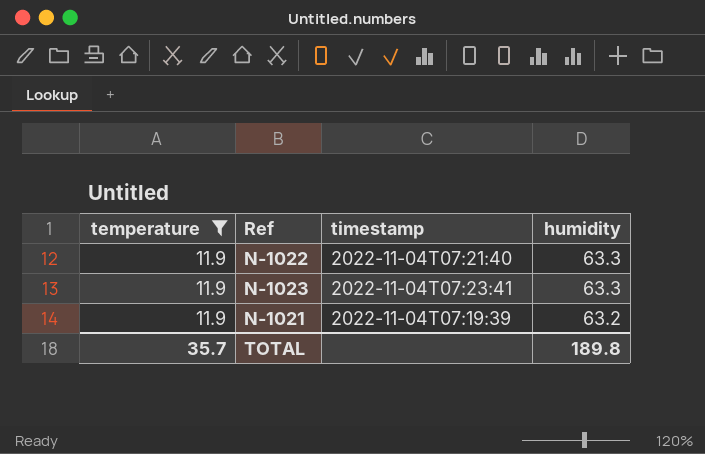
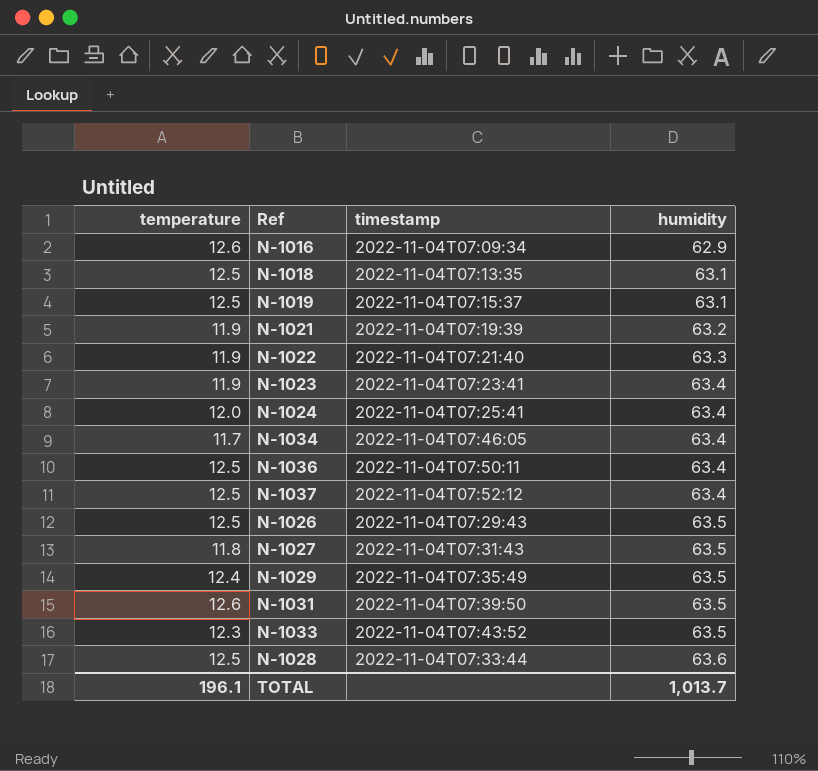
filter: temperature = 11.9 -> none
row order: humidity descending -> humidity ascending
N-1023 | humidity: 63.3 -> 63.4
TOTAL | temperature: 35.7 -> 196.1
TOTAL | humidity: 189.8 -> 1,013.7

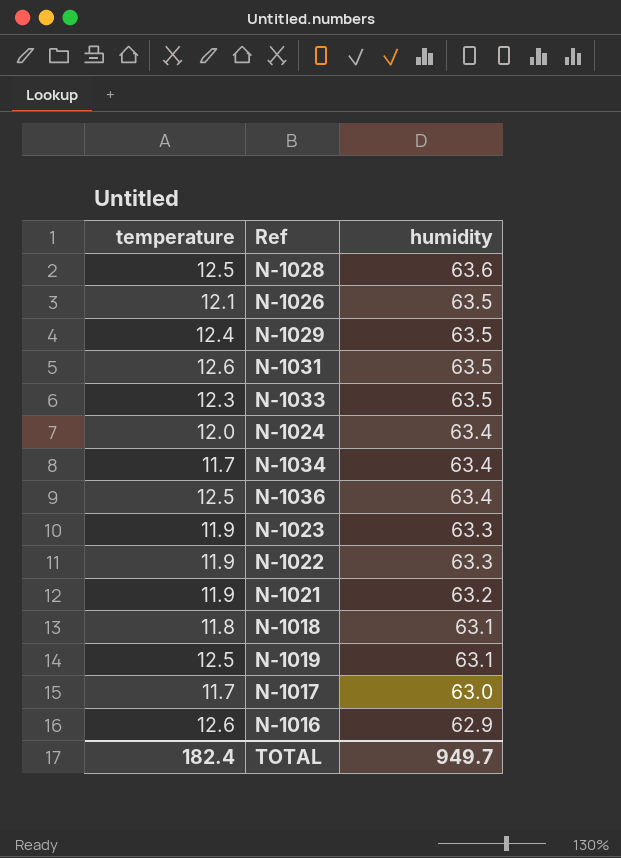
row order: humidity ascending -> humidity descending
column timestamp | position: 3 -> none
row N-1037: 12.5 | 2022-11-04T07:52:12 | 63.4 -> none
row N-1027: 11.8 | 2022-11-04T07:31:43 | 63.5 -> none
N-1026 | temperature: 12.5 -> 12.1
N-1023 | humidity: 63.4 -> 63.3
N-1018 | temperature: 12.5 -> 11.8
row N-1017: none -> 11.7 | 63.0
TOTAL | temperature: 196.1 -> 182.4
TOTAL | humidity: 1,013.7 -> 949.7

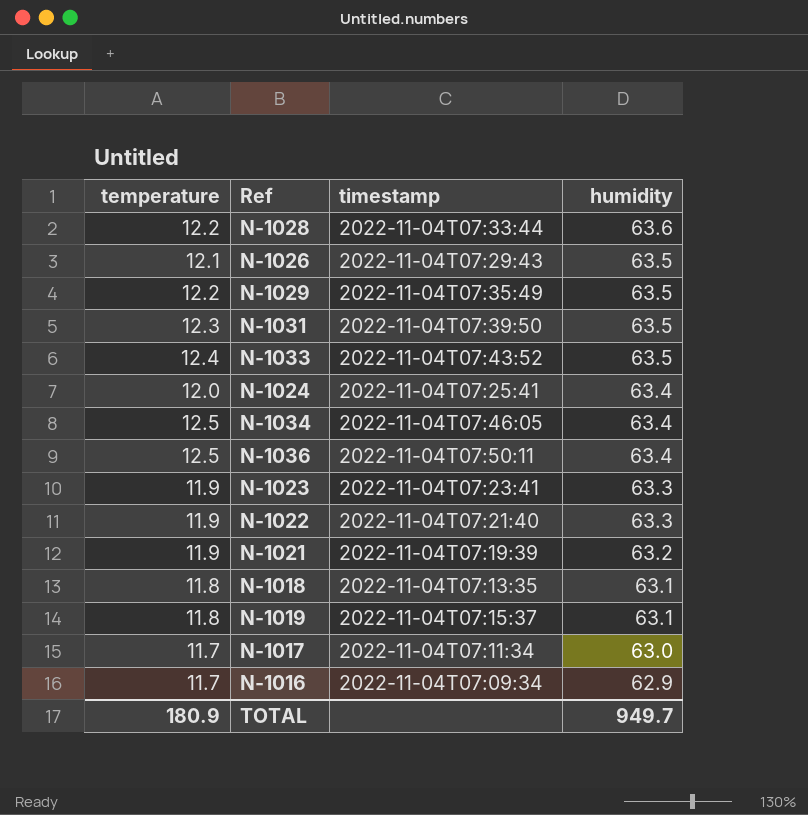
column timestamp | position: none -> 3
N-1028 | temperature: 12.5 -> 12.2
N-1029 | temperature: 12.4 -> 12.2
N-1031 | temperature: 12.6 -> 12.3
N-1033 | temperature: 12.3 -> 12.4
N-1034 | temperature: 11.7 -> 12.5
N-1019 | temperature: 12.5 -> 11.8
N-1016 | temperature: 12.6 -> 11.7
TOTAL | temperature: 182.4 -> 180.9

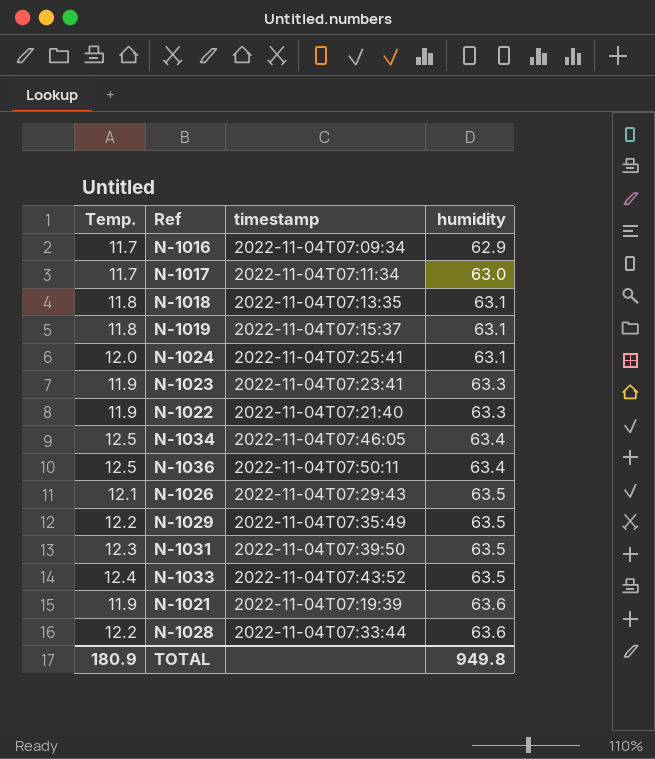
row order: humidity descending -> humidity ascending
column name: temperature -> Temp.
N-1024 | humidity: 63.4 -> 63.1
N-1021 | humidity: 63.2 -> 63.6
TOTAL | humidity: 949.7 -> 949.8

